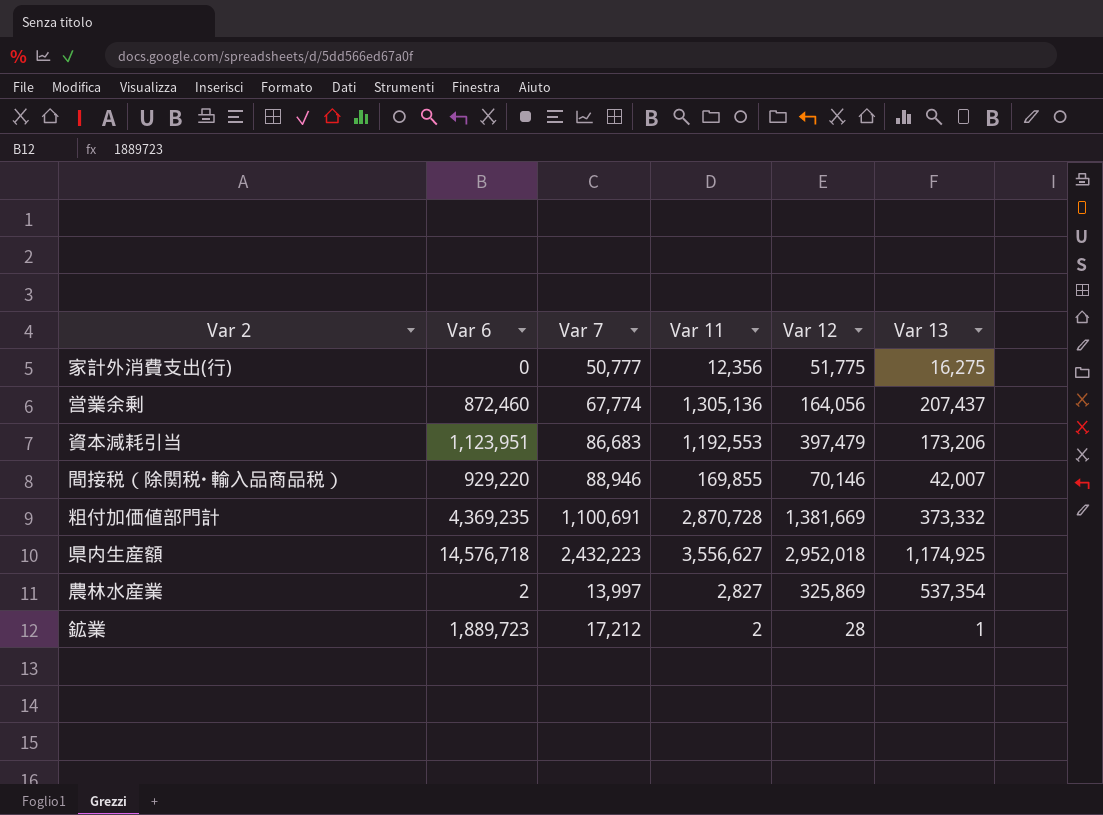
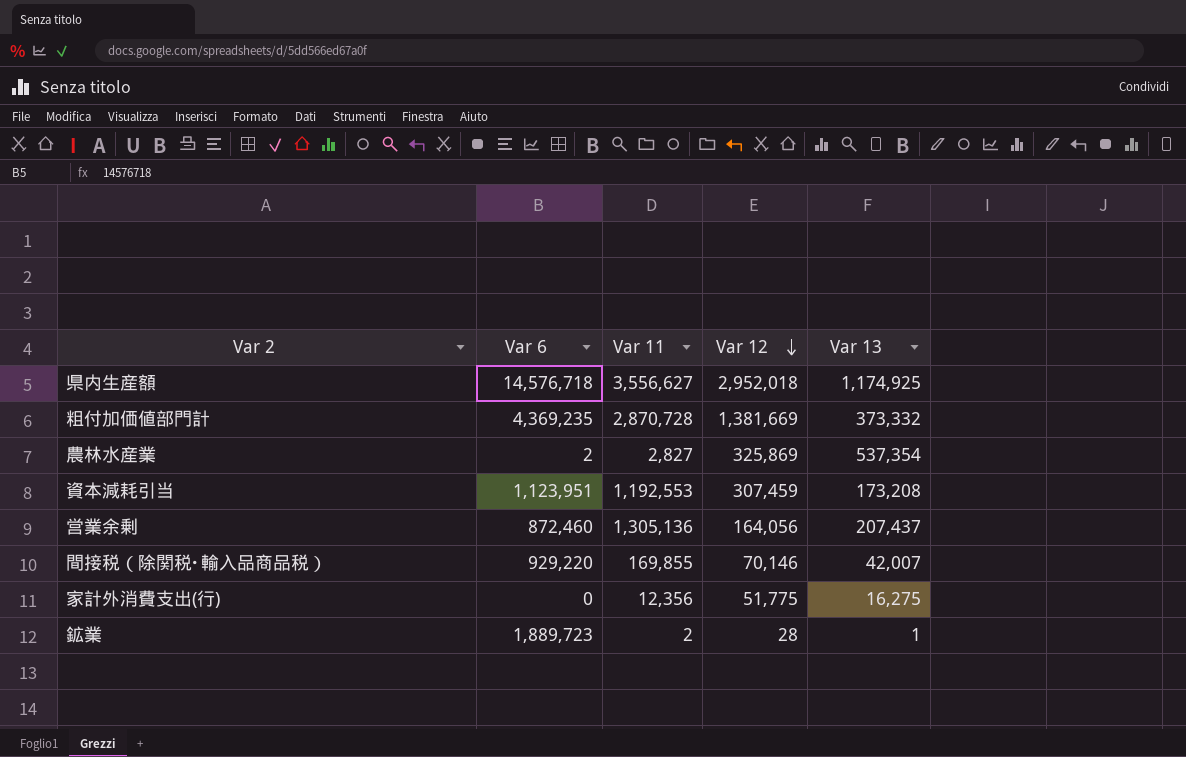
row order: none -> Var 12 descending
column Var 7 | position: 3 -> none
資本減耗引当 | Var 12: 397,479 -> 307,459
資本減耗引当 | Var 13: 173,206 -> 173,208

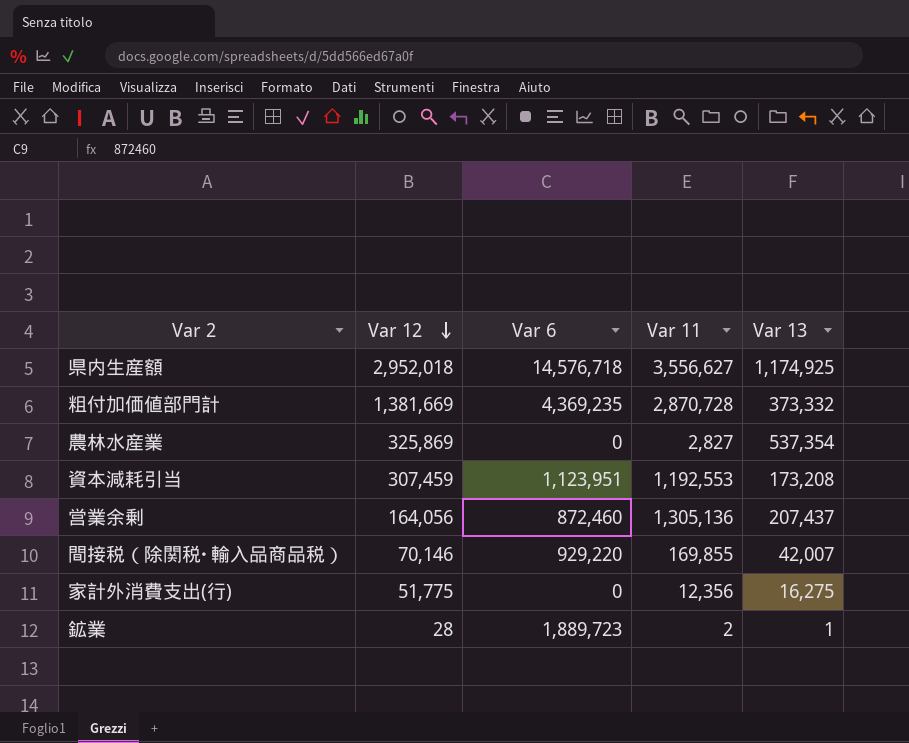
column Var 12 | position: 4 -> 2
農林水産業 | Var 6: 2 -> 0

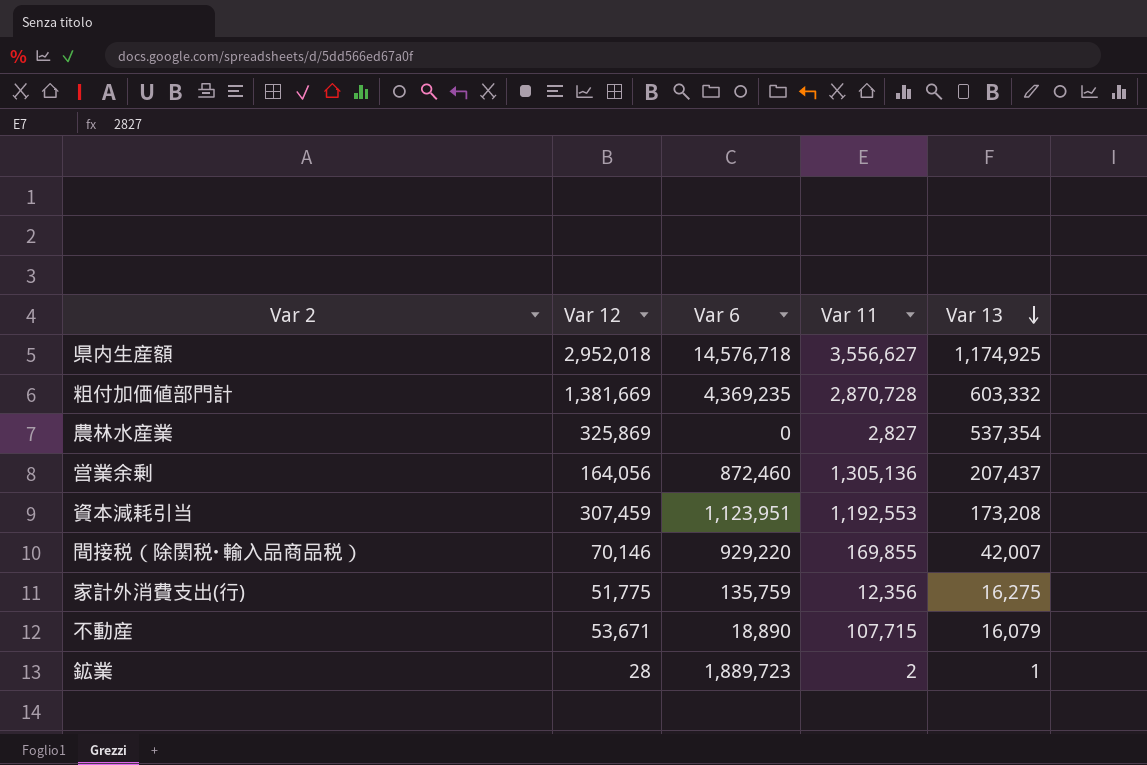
row order: Var 12 descending -> Var 13 descending
粗付加価値部門計 | Var 13: 373,332 -> 603,332
家計外消費支出(行) | Var 6: 0 -> 135,759
row 不動産: none -> 53,671 | 18,890 | 107,715 | 16,079

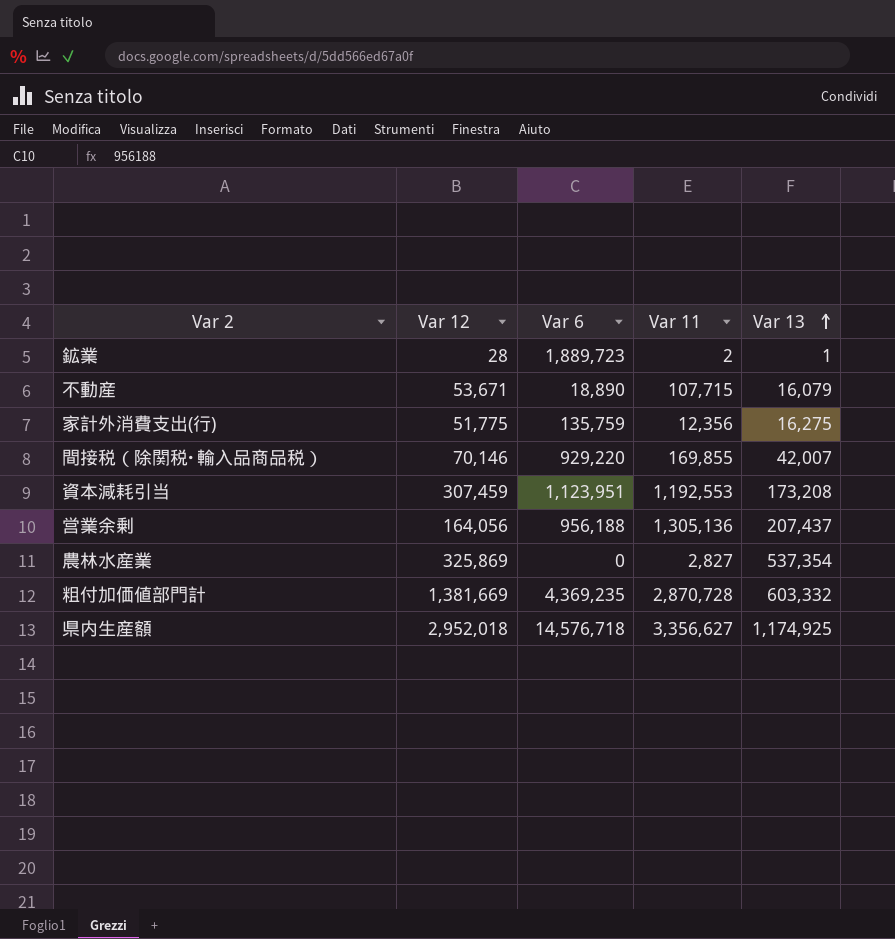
row order: Var 13 descending -> Var 13 ascending
営業余剰 | Var 6: 872,460 -> 956,188
県内生産額 | Var 11: 3,556,627 -> 3,356,627

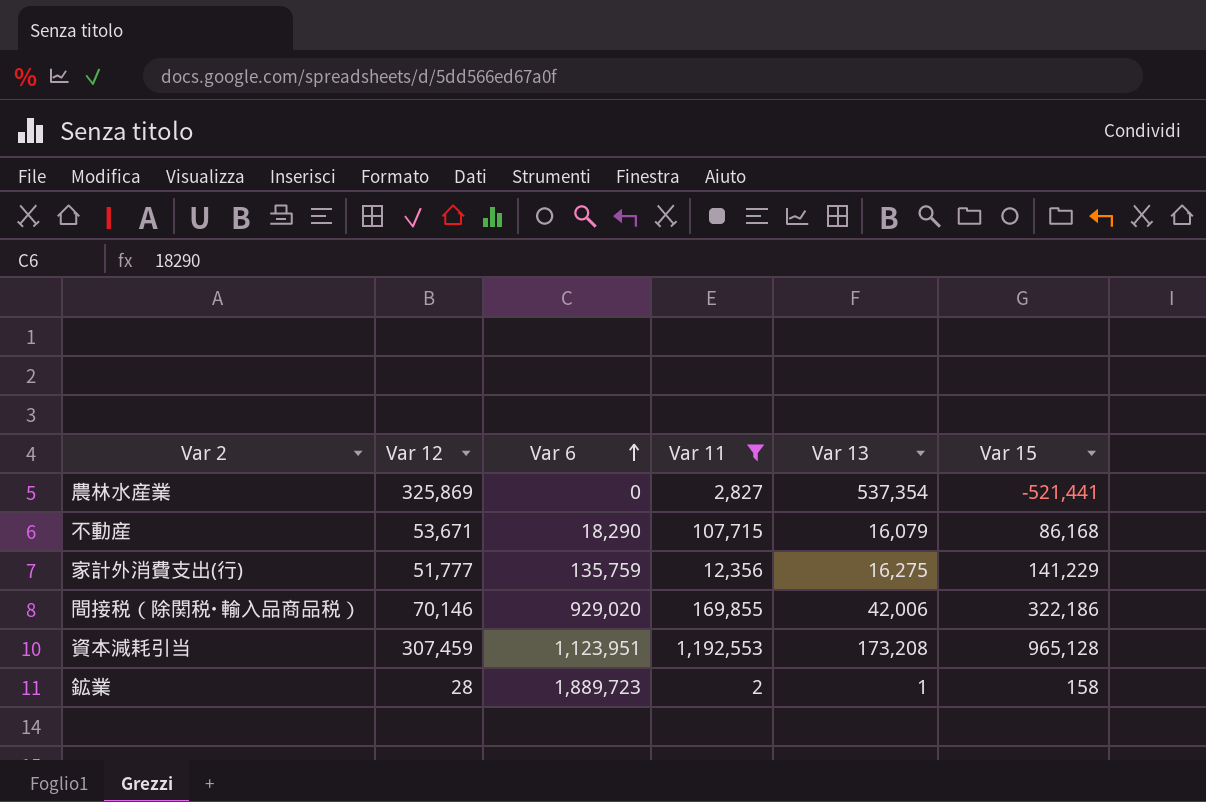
filter: none -> Var 11 <= 1,192,553
row order: Var 13 ascending -> Var 6 ascending
column Var 15 | position: none -> 6
不動産 | Var 6: 18,890 -> 18,290
家計外消費支出(行) | Var 12: 51,775 -> 51,777
間接税（除関税･輸入品商品税） | Var 6: 929,220 -> 929,020
間接税（除関税･輸入品商品税） | Var 13: 42,007 -> 42,006

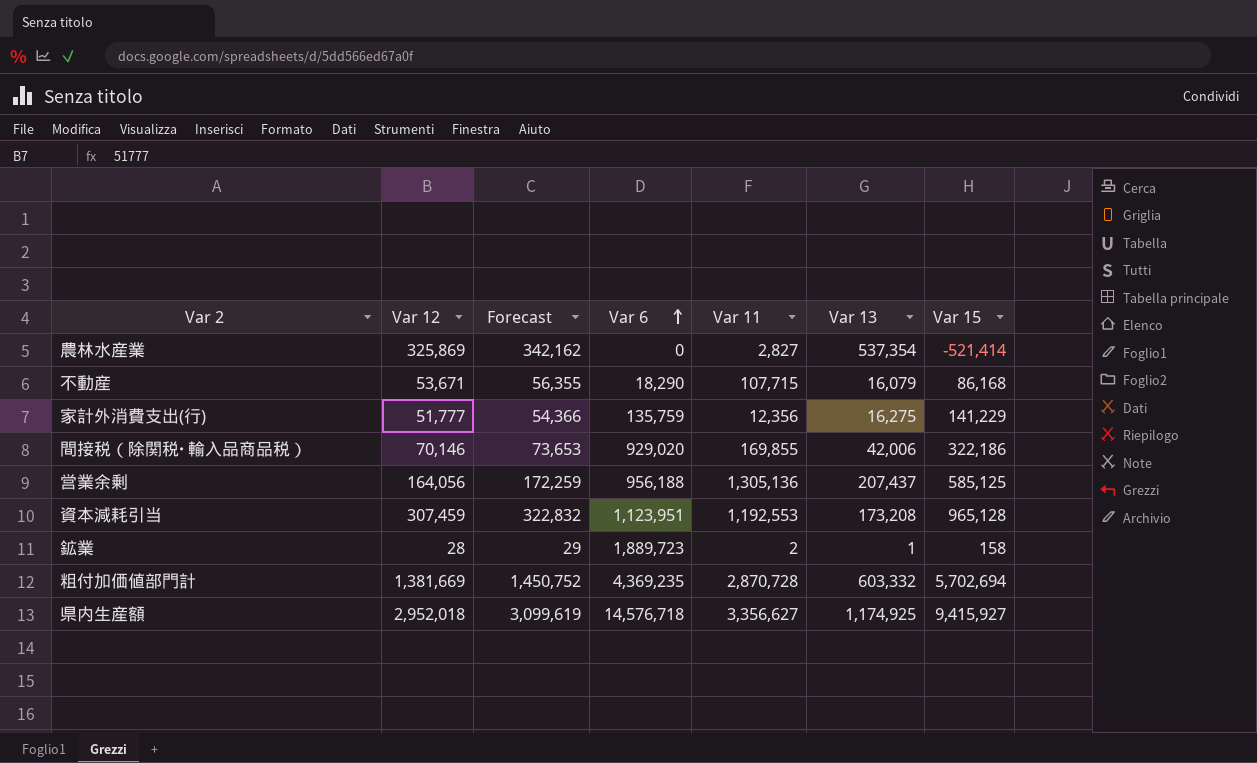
filter: Var 11 <= 1,192,553 -> none
column Forecast | formula: none -> [Var 12] * 1.05
農林水産業 | Var 15: -521,441 -> -521,414

